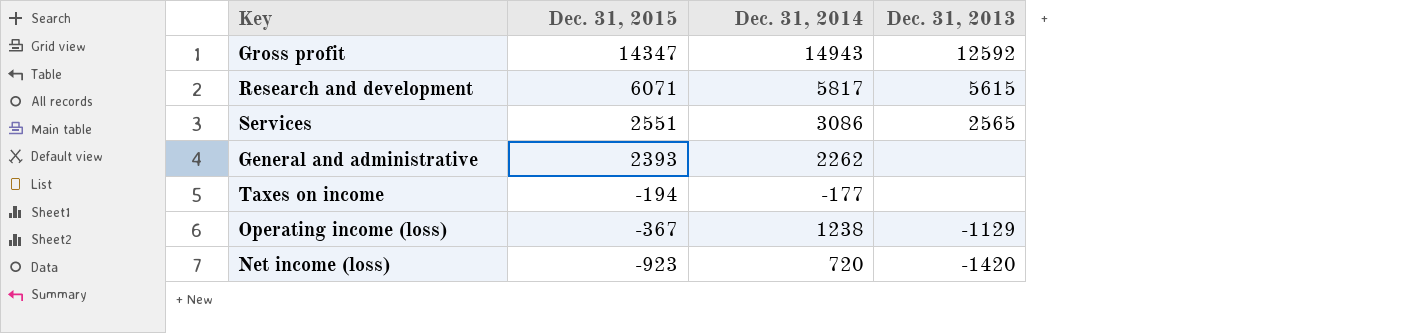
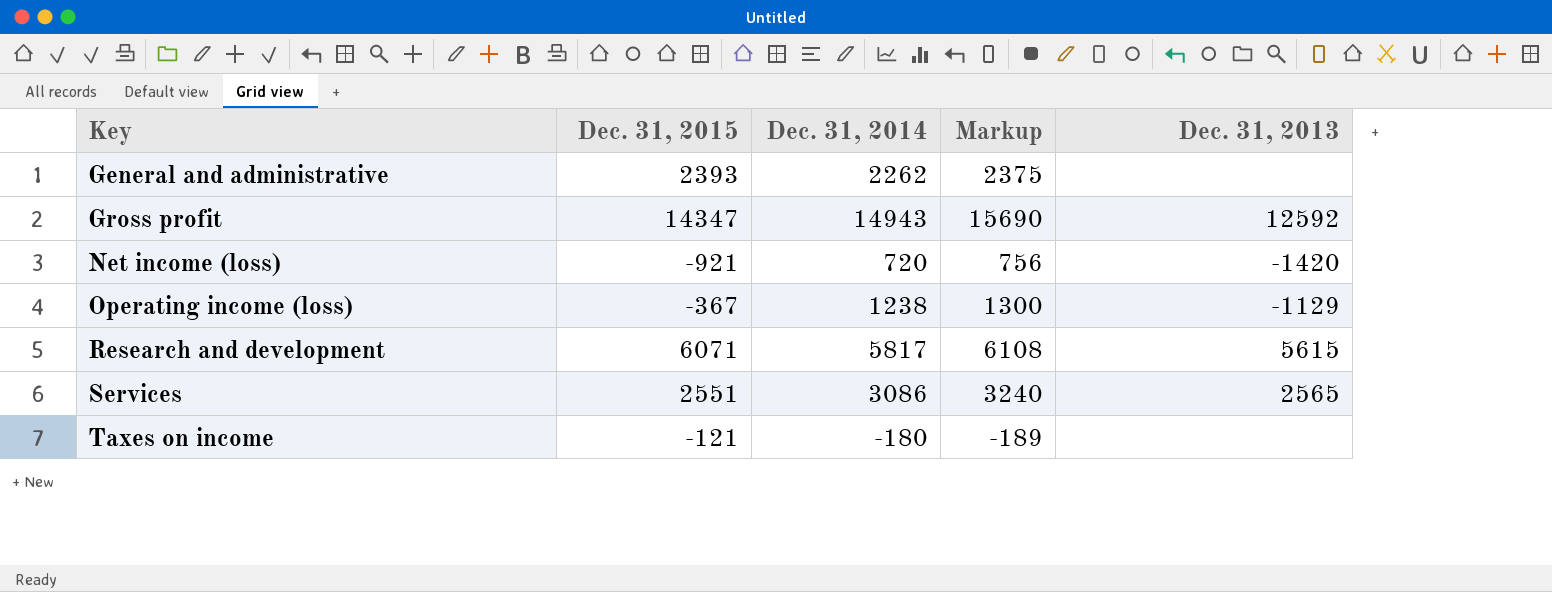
row order: Dec. 31, 2015 descending -> Key ascending
column Markup | formula: none -> [Dec. 31, 2014] * 1.05
Net income (loss) | Dec. 31, 2015: -923 -> -921
Taxes on income | Dec. 31, 2015: -194 -> -121
Taxes on income | Dec. 31, 2014: -177 -> -180

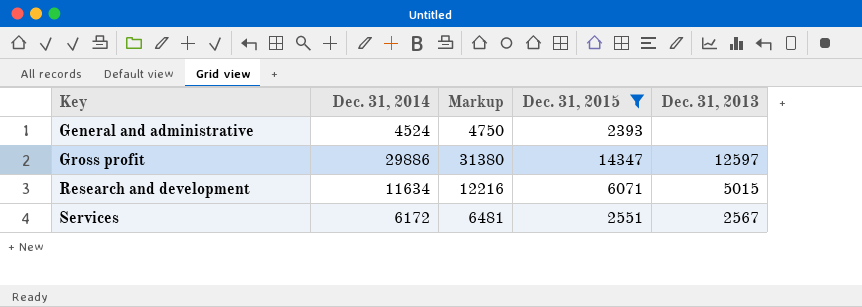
filter: none -> Dec. 31, 2015 >= 2393
column Dec. 31, 2015 | position: 2 -> 4
General and administrative | Dec. 31, 2014: 2262 -> 4524
General and administrative | Markup: 2375 -> 4750
Gross profit | Dec. 31, 2014: 14943 -> 29886
Gross profit | Markup: 15690 -> 31380
Gross profit | Dec. 31, 2013: 12592 -> 12597
Research and development | Dec. 31, 2014: 5817 -> 11634
Research and development | Markup: 6108 -> 12216
Research and development | Dec. 31, 2013: 5615 -> 5015
Services | Dec. 31, 2014: 3086 -> 6172
Services | Markup: 3240 -> 6481
Services | Dec. 31, 2013: 2565 -> 2567

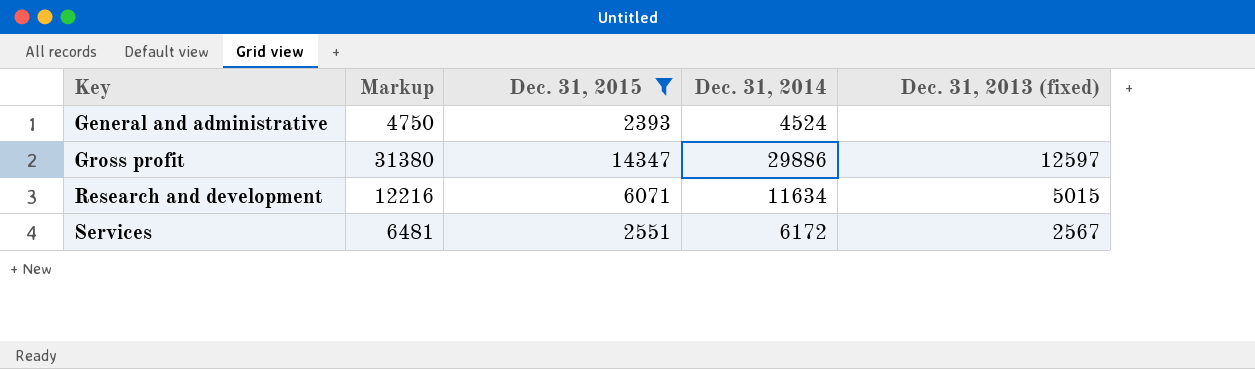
column Dec. 31, 2014 | position: 2 -> 4
column name: Dec. 31, 2013 -> Dec. 31, 2013 (fixed)

